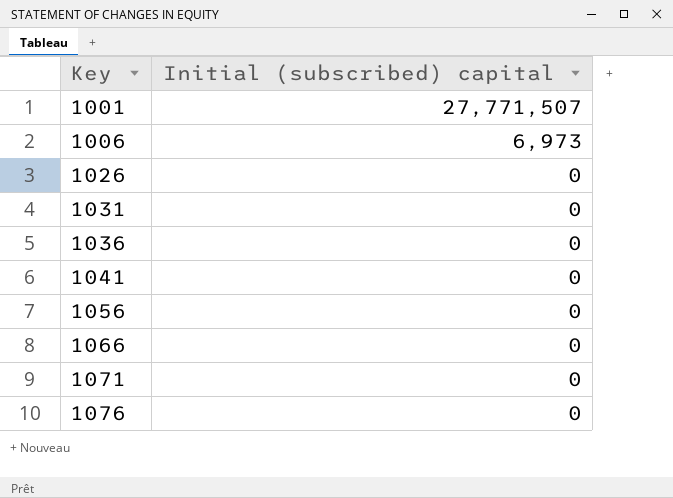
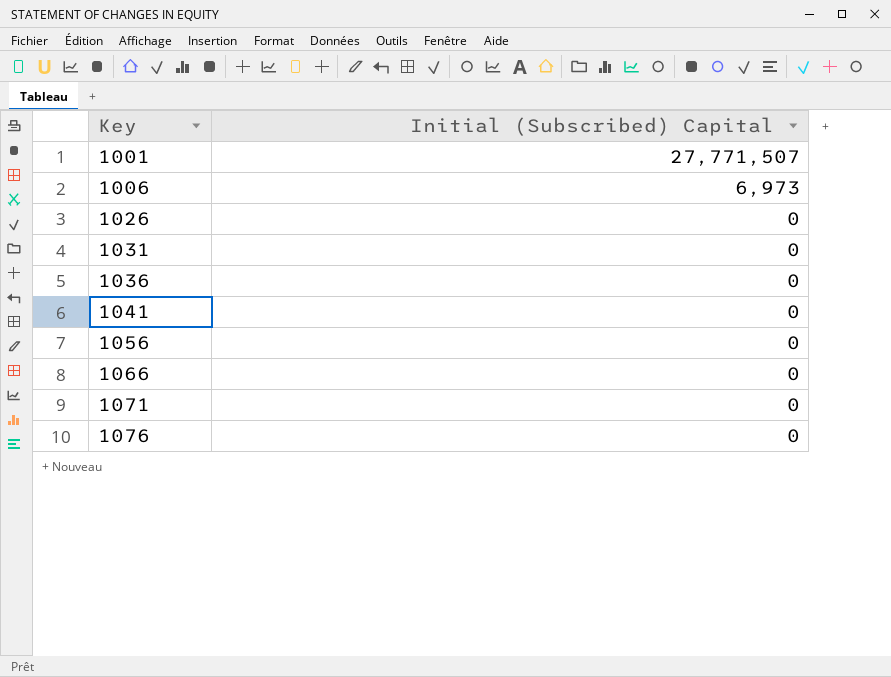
column name: Initial (subscribed) capital -> Initial (Subscribed) Capital

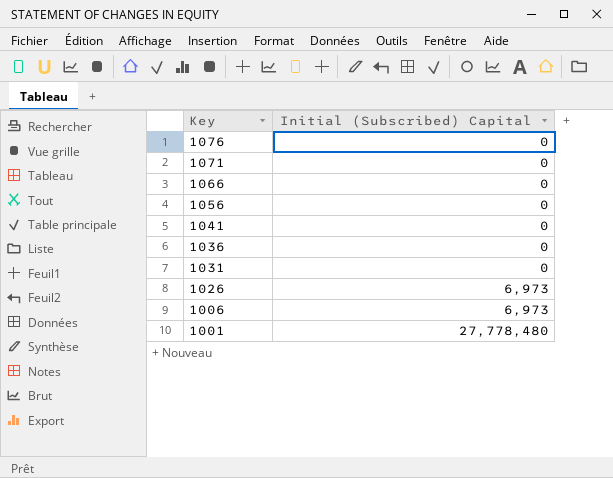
row order: Key ascending -> Key descending
1026 | Initial (Subscribed) Capital: 0 -> 6,973
1001 | Initial (Subscribed) Capital: 27,771,507 -> 27,778,480

